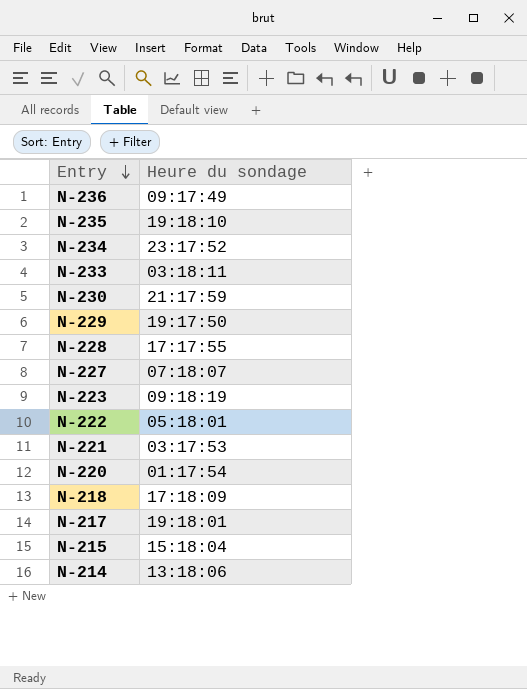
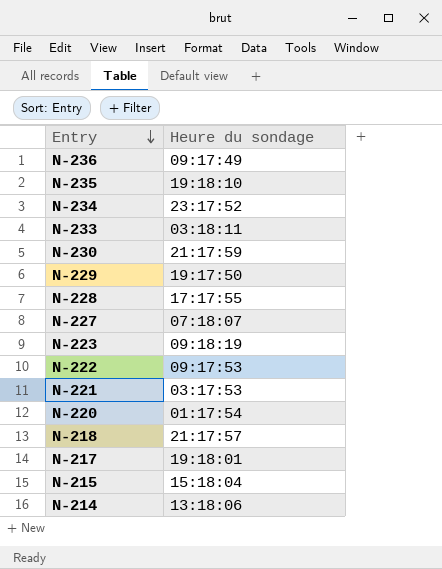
N-222 | Heure du sondage: 05:18:01 -> 09:17:53
N-218 | Heure du sondage: 17:18:09 -> 21:17:57

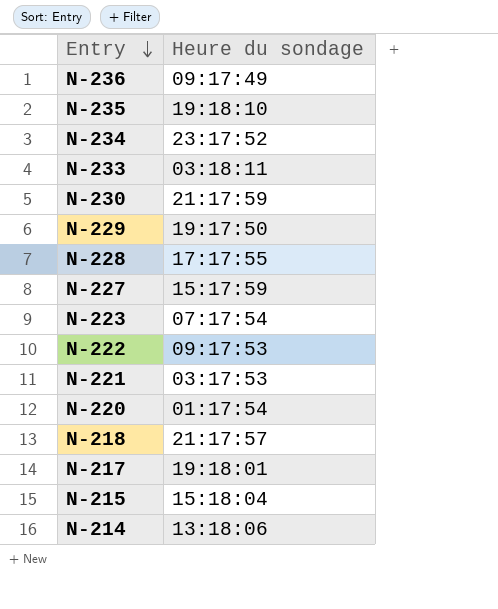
N-227 | Heure du sondage: 07:18:07 -> 15:17:59
N-223 | Heure du sondage: 09:18:19 -> 07:17:54

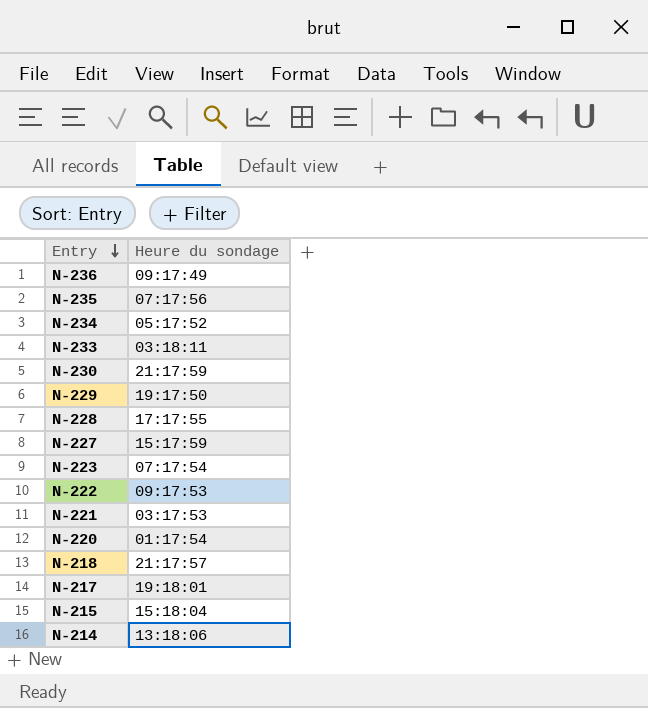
N-235 | Heure du sondage: 19:18:10 -> 07:17:56
N-234 | Heure du sondage: 23:17:52 -> 05:17:52

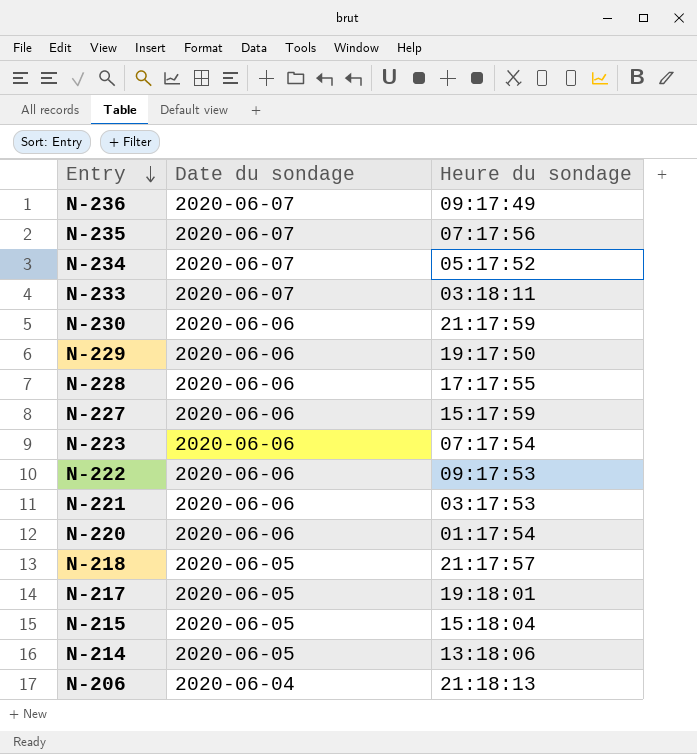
column Date du sondage | position: none -> 2
row N-206: none -> 2020-06-04 | 21:18:13

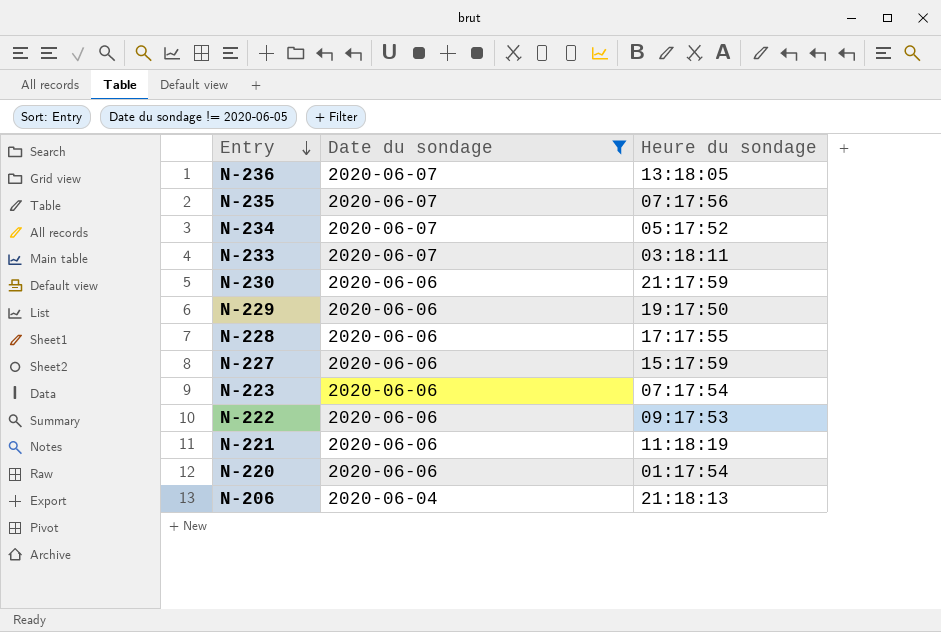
filter: none -> Date du sondage != 2020-06-05
N-236 | Heure du sondage: 09:17:49 -> 13:18:05
N-221 | Heure du sondage: 03:17:53 -> 11:18:19

